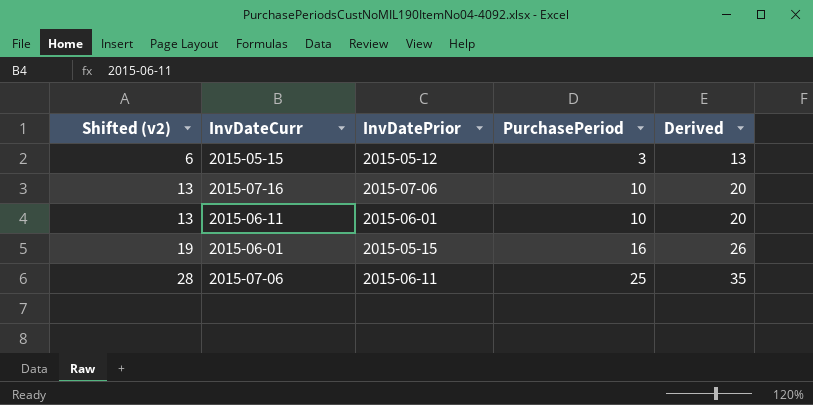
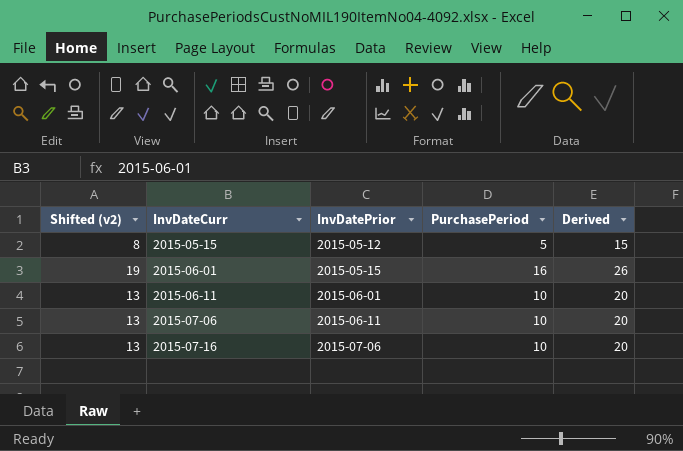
row order: Shifted (v2) ascending -> InvDateCurr ascending
2015-05-15 | Shifted (v2): 6 -> 8
2015-05-15 | PurchasePeriod: 3 -> 5
2015-05-15 | Derived: 13 -> 15
2015-07-06 | Shifted (v2): 28 -> 13
2015-07-06 | PurchasePeriod: 25 -> 10
2015-07-06 | Derived: 35 -> 20

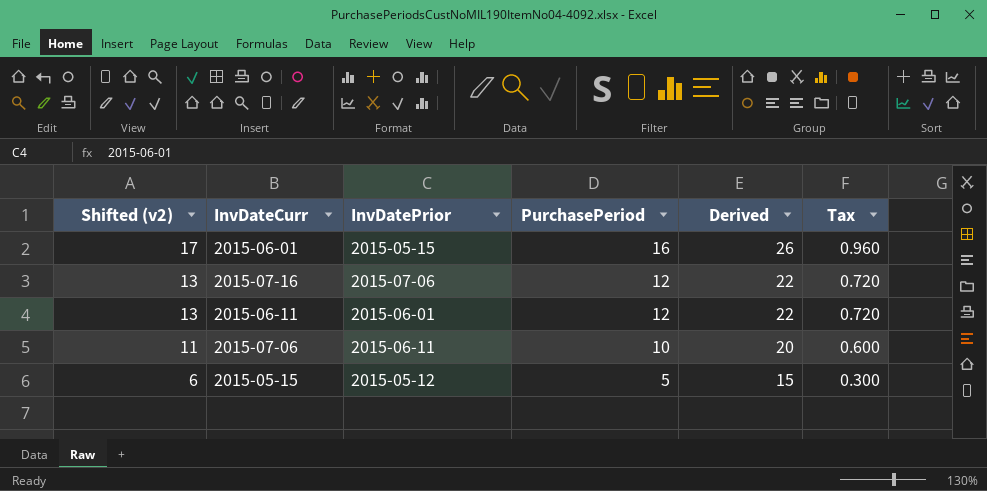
row order: InvDateCurr ascending -> Shifted (v2) descending
column Shifted (v2) | formula: [PurchasePeriod] + 3 -> [PurchasePeriod] + 1
column Tax | formula: none -> [PurchasePeriod] * 0.06
2015-07-16 | PurchasePeriod: 10 -> 12
2015-07-16 | Derived: 20 -> 22
2015-06-11 | PurchasePeriod: 10 -> 12
2015-06-11 | Derived: 20 -> 22

